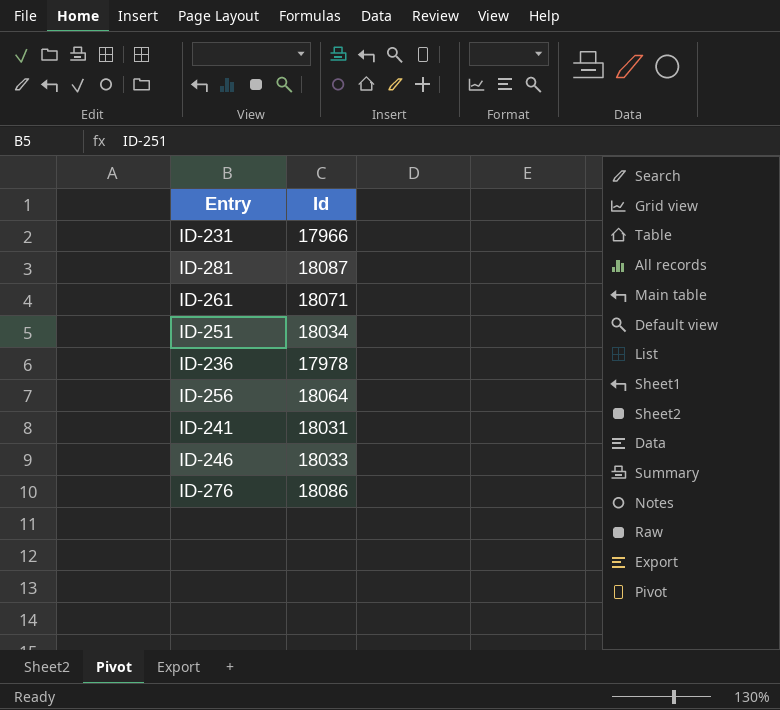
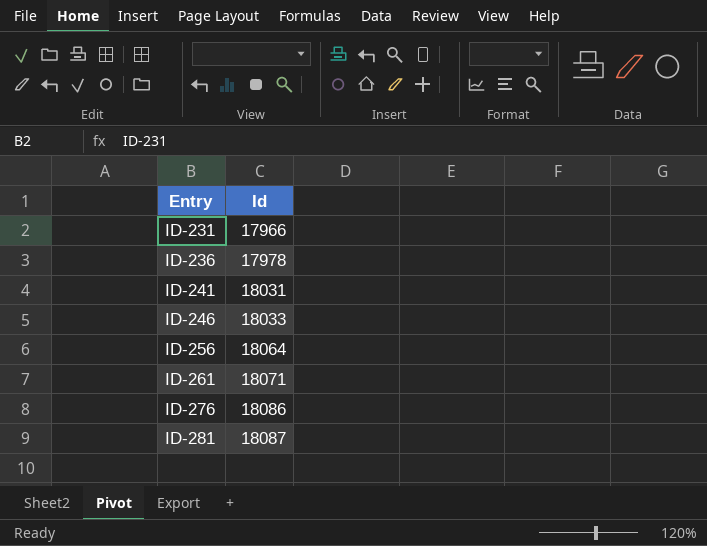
row order: none -> Entry ascending
row ID-251: 18034 -> none

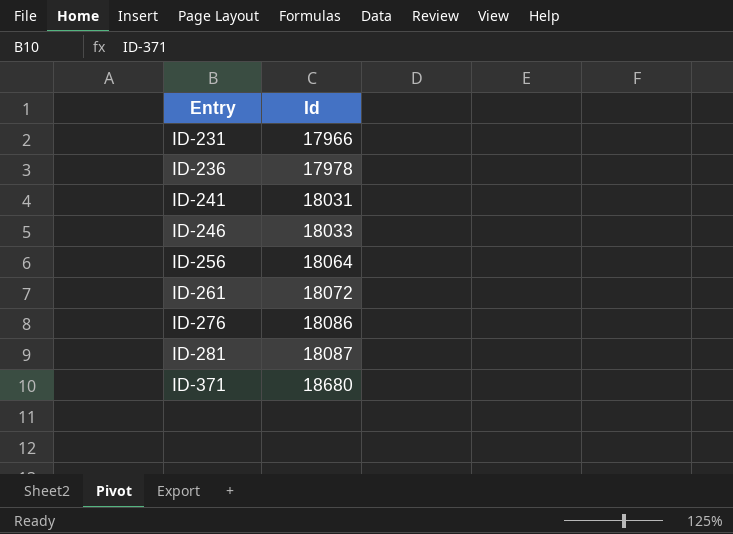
ID-261 | Id: 18071 -> 18072
row ID-371: none -> 18680

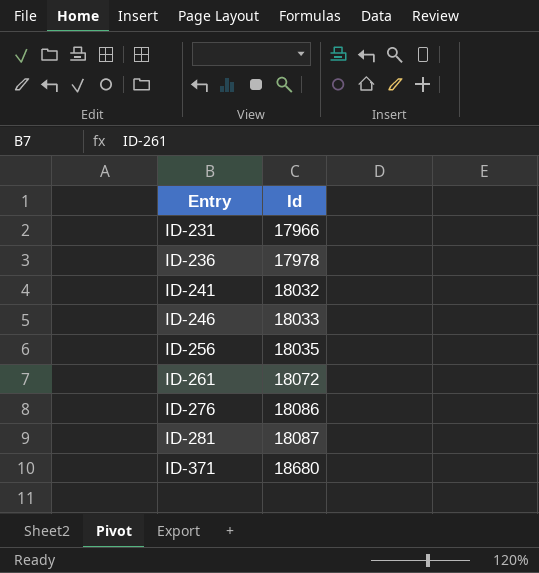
ID-241 | Id: 18031 -> 18032
ID-256 | Id: 18064 -> 18035

